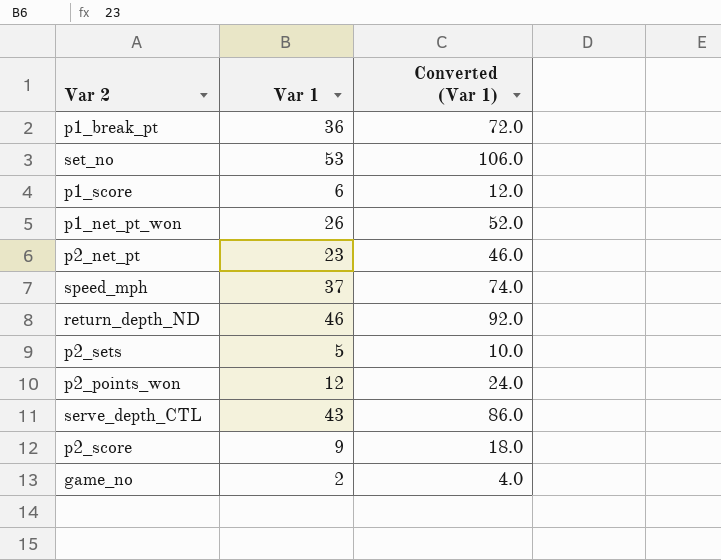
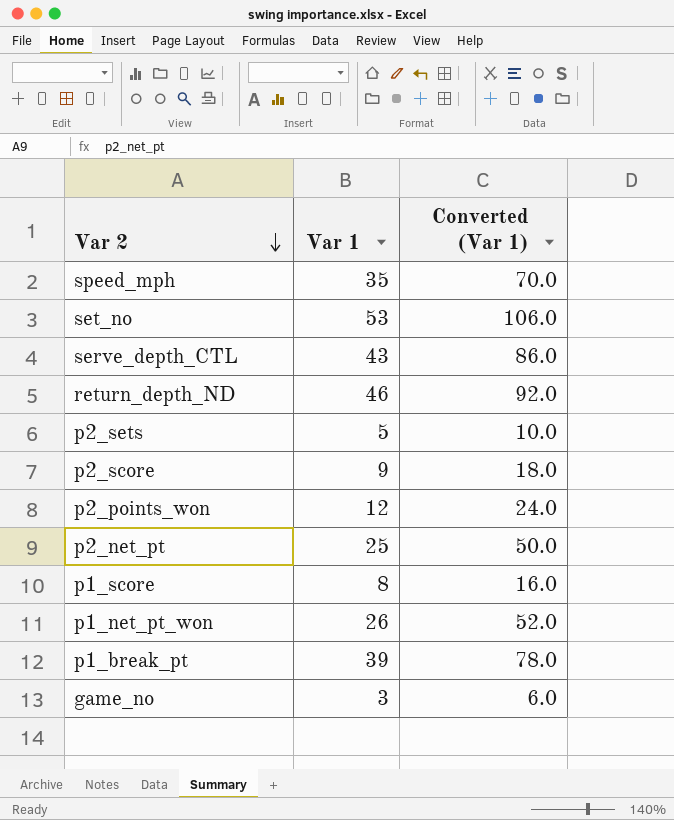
row order: none -> Var 2 descending
speed_mph | Var 1: 37 -> 35
speed_mph | Converted (Var 1): 74.0 -> 70.0
p2_net_pt | Var 1: 23 -> 25
p2_net_pt | Converted (Var 1): 46.0 -> 50.0
p1_score | Var 1: 6 -> 8
p1_score | Converted (Var 1): 12.0 -> 16.0
p1_break_pt | Var 1: 36 -> 39
p1_break_pt | Converted (Var 1): 72.0 -> 78.0
game_no | Var 1: 2 -> 3
game_no | Converted (Var 1): 4.0 -> 6.0

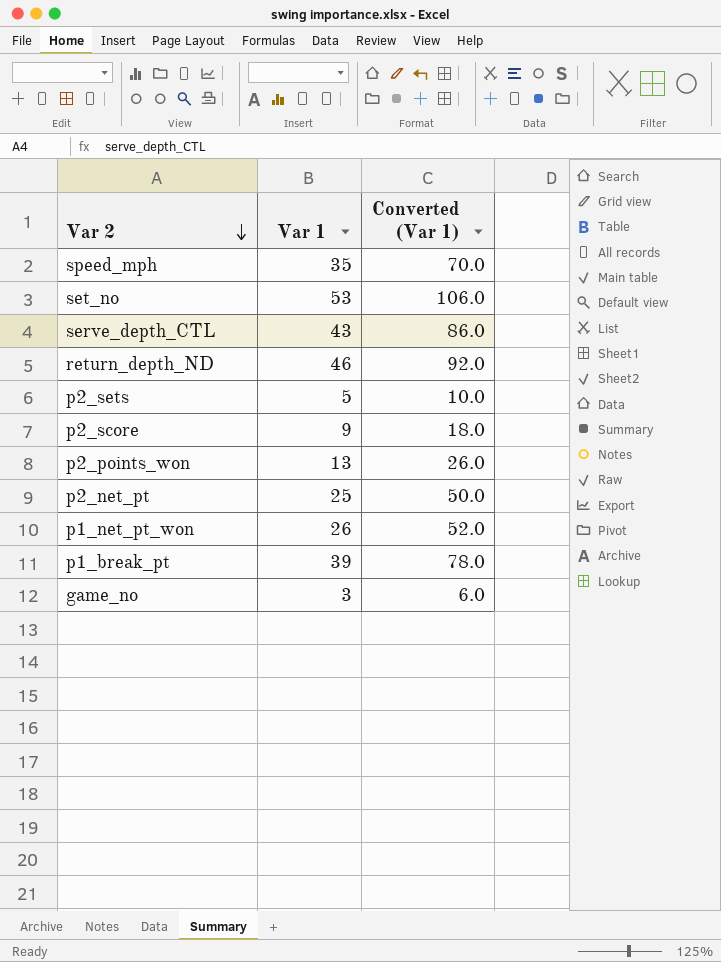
row p1_score: 8 | 16.0 -> none
p2_points_won | Var 1: 12 -> 13
p2_points_won | Converted (Var 1): 24.0 -> 26.0

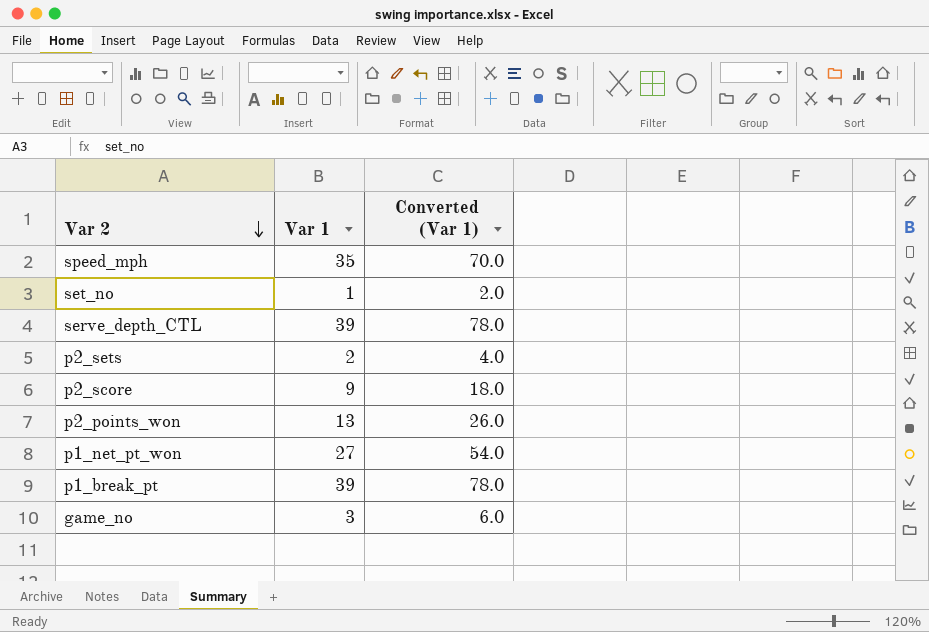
row return_depth_ND: 46 | 92.0 -> none
row p2_net_pt: 25 | 50.0 -> none
set_no | Var 1: 53 -> 1
set_no | Converted (Var 1): 106.0 -> 2.0
serve_depth_CTL | Var 1: 43 -> 39
serve_depth_CTL | Converted (Var 1): 86.0 -> 78.0
p2_sets | Var 1: 5 -> 2
p2_sets | Converted (Var 1): 10.0 -> 4.0
p1_net_pt_won | Var 1: 26 -> 27
p1_net_pt_won | Converted (Var 1): 52.0 -> 54.0

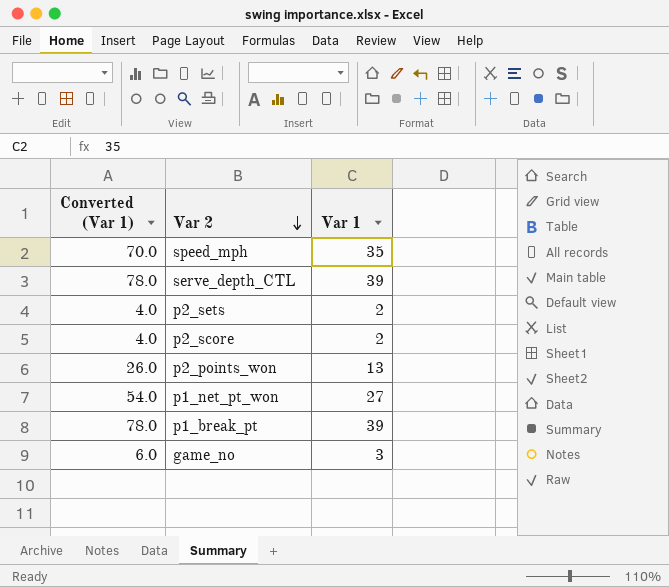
column Converted (Var 1) | position: 3 -> 1
row set_no: 1 | 2.0 -> none
p2_score | Converted (Var 1): 18.0 -> 4.0
p2_score | Var 1: 9 -> 2

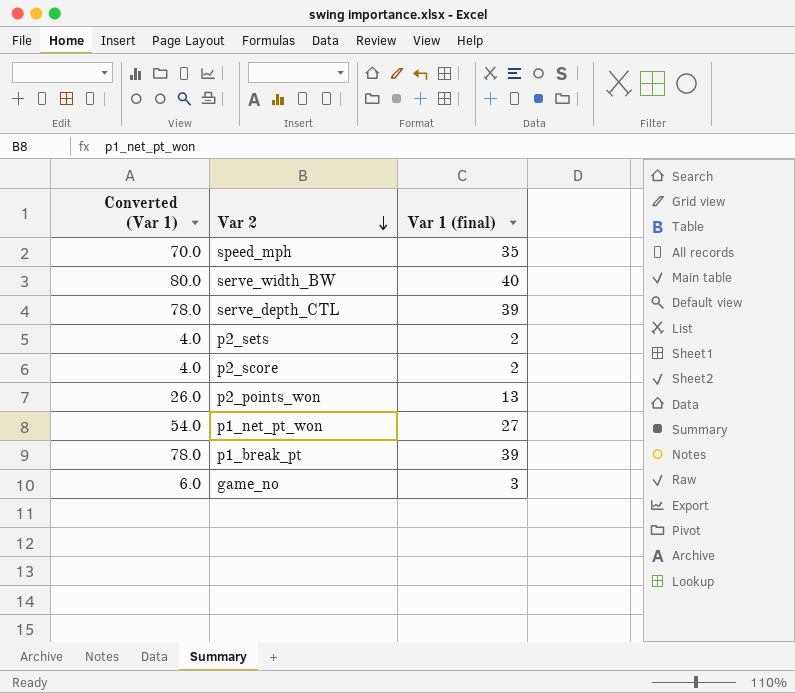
column name: Var 1 -> Var 1 (final)
row serve_width_BW: none -> 80.0 | 40

